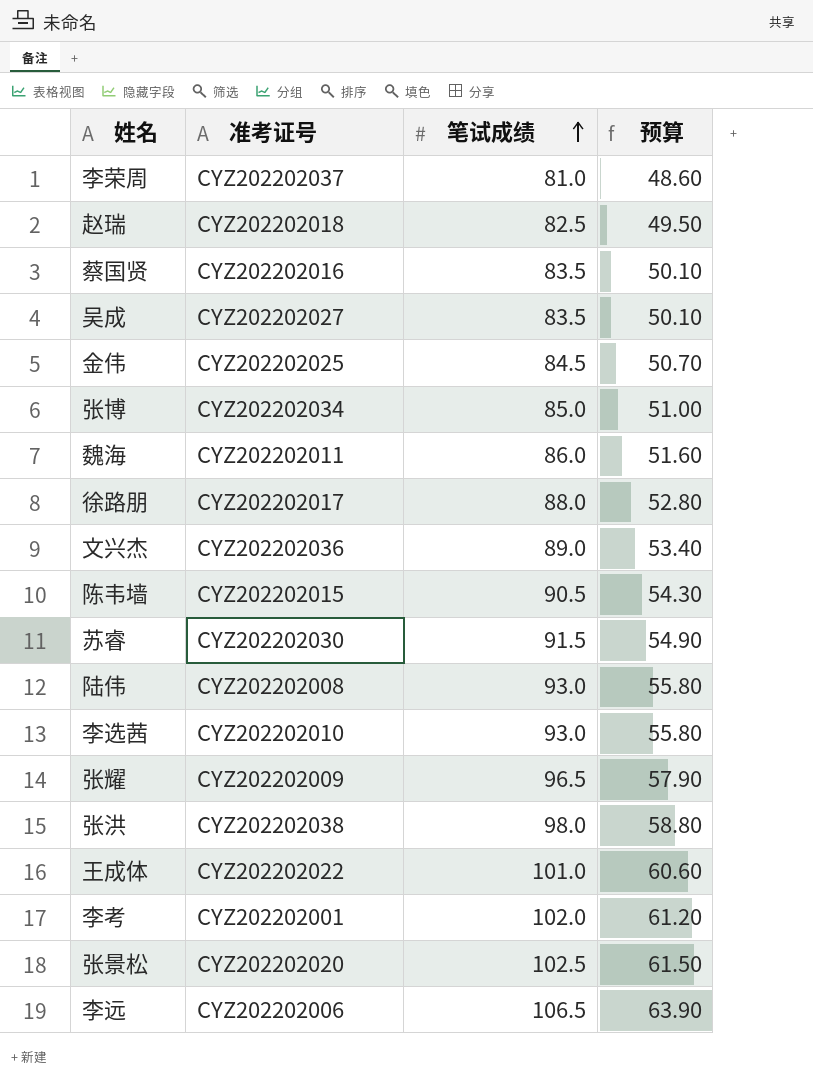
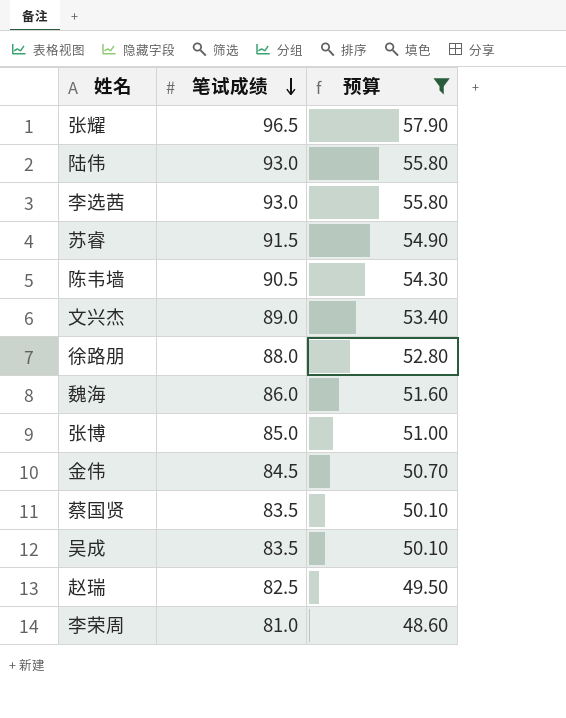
filter: none -> 预算 <= 57.90
row order: 笔试成绩 ascending -> 笔试成绩 descending
column 准考证号 | position: 2 -> none

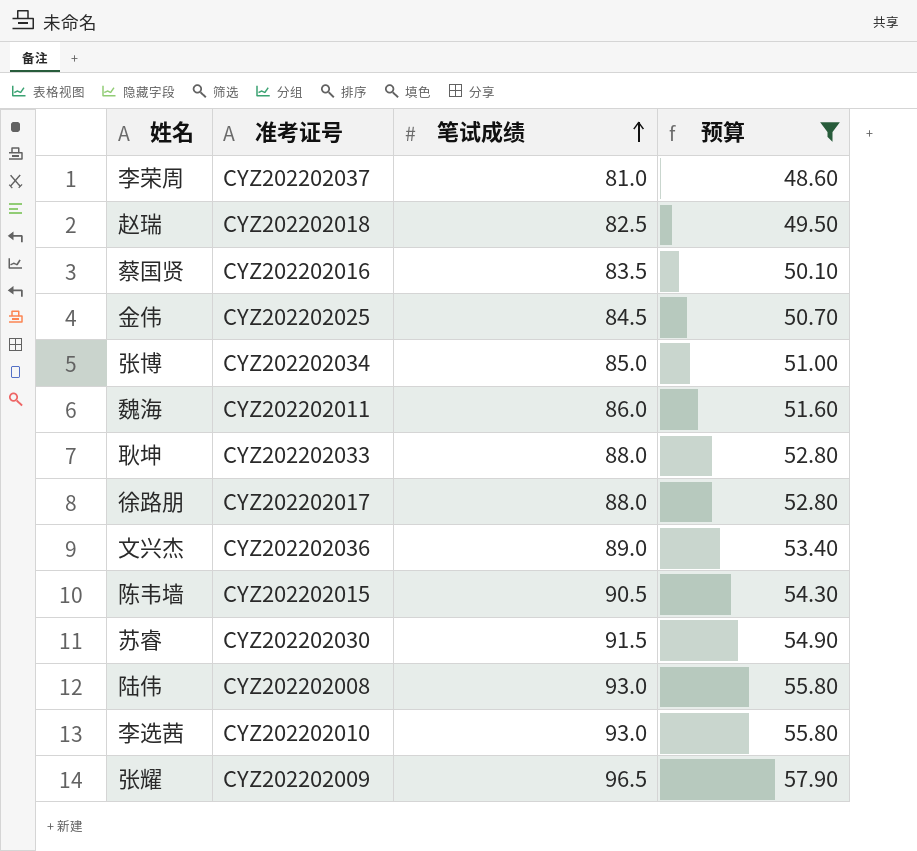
row order: 笔试成绩 descending -> 笔试成绩 ascending
column 准考证号 | position: none -> 2
row 吴成: 83.5 | 50.10 -> none
row 耿坤: none -> CYZ202202033 | 88.0 | 52.80

